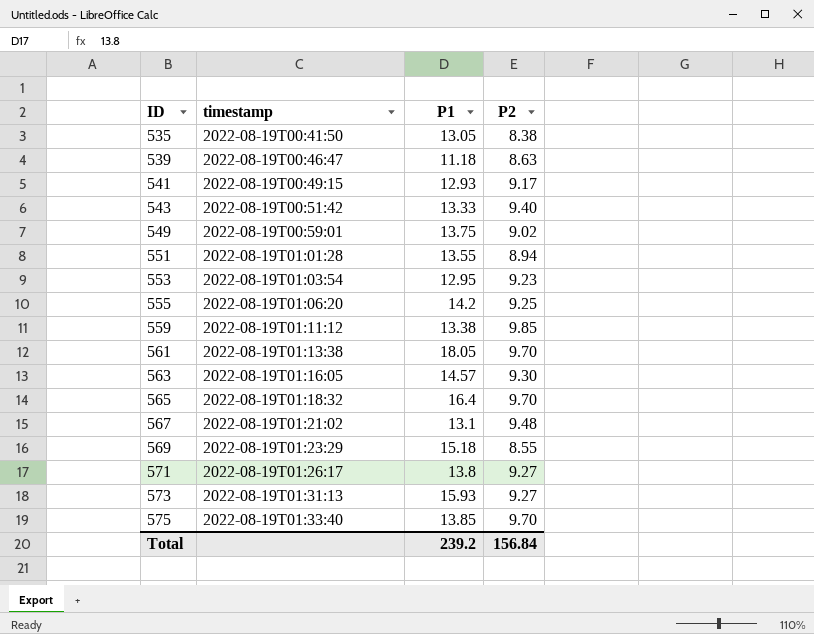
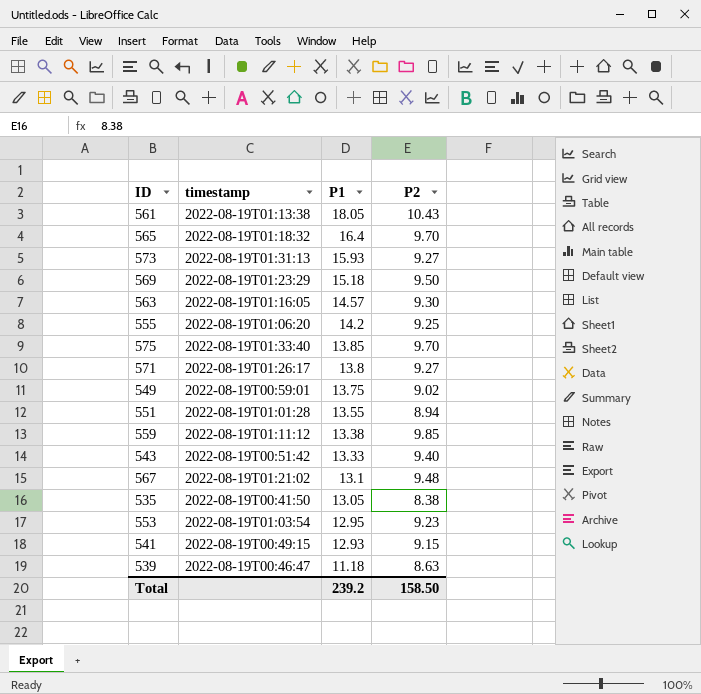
row order: ID ascending -> P1 descending
561 | P2: 9.70 -> 10.43
569 | P2: 8.55 -> 9.50
541 | P2: 9.17 -> 9.15
Total | P2: 156.84 -> 158.50

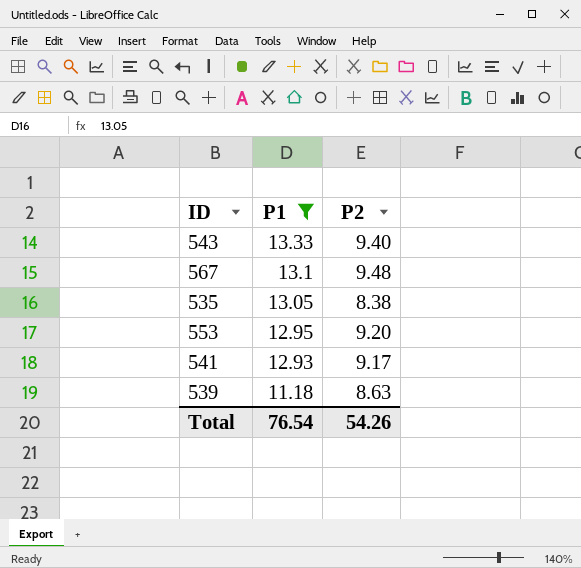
filter: none -> P1 <= 13.33
column timestamp | position: 2 -> none
553 | P2: 9.23 -> 9.20
541 | P2: 9.15 -> 9.17
Total | P1: 239.2 -> 76.54
Total | P2: 158.50 -> 54.26

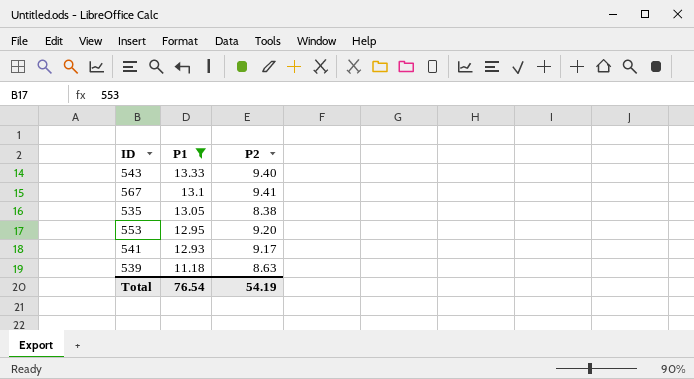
567 | P2: 9.48 -> 9.41
Total | P2: 54.26 -> 54.19

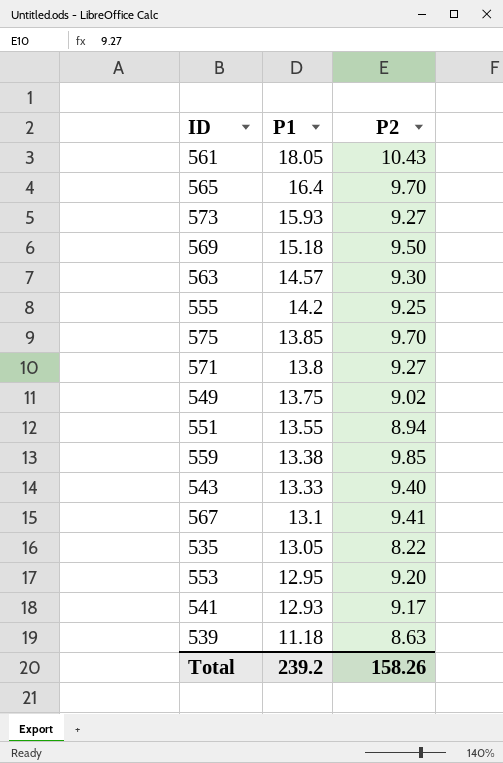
filter: P1 <= 13.33 -> none
535 | P2: 8.38 -> 8.22
Total | P1: 76.54 -> 239.2
Total | P2: 54.19 -> 158.26

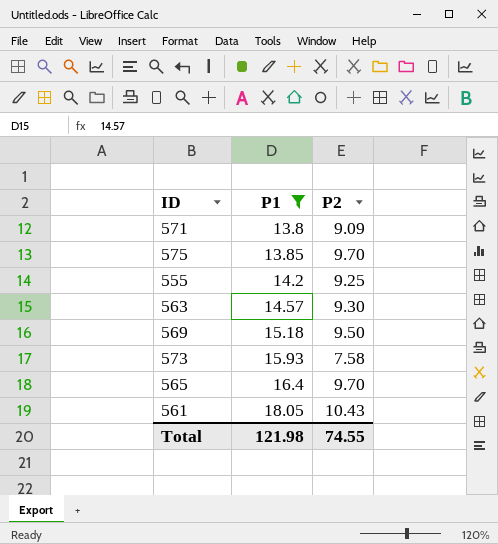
filter: none -> P1 >= 13.8
row order: P1 descending -> P1 ascending
571 | P2: 9.27 -> 9.09
573 | P2: 9.27 -> 7.58
Total | P1: 239.2 -> 121.98
Total | P2: 158.26 -> 74.55

